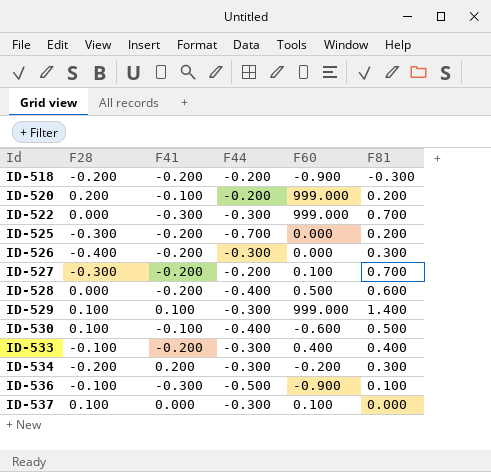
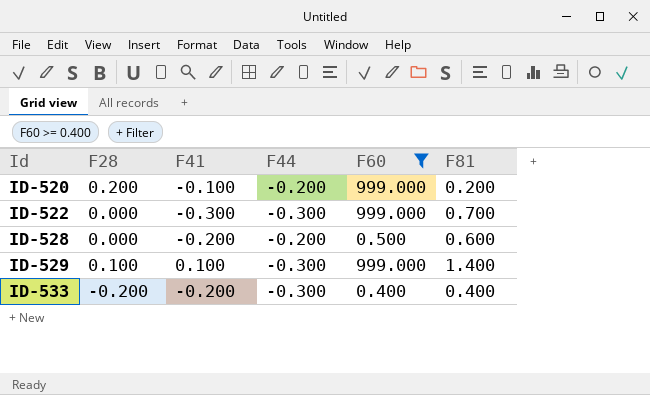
filter: none -> F60 >= 0.400
ID-528 | F44: -0.400 -> -0.200
ID-533 | F28: -0.100 -> -0.200

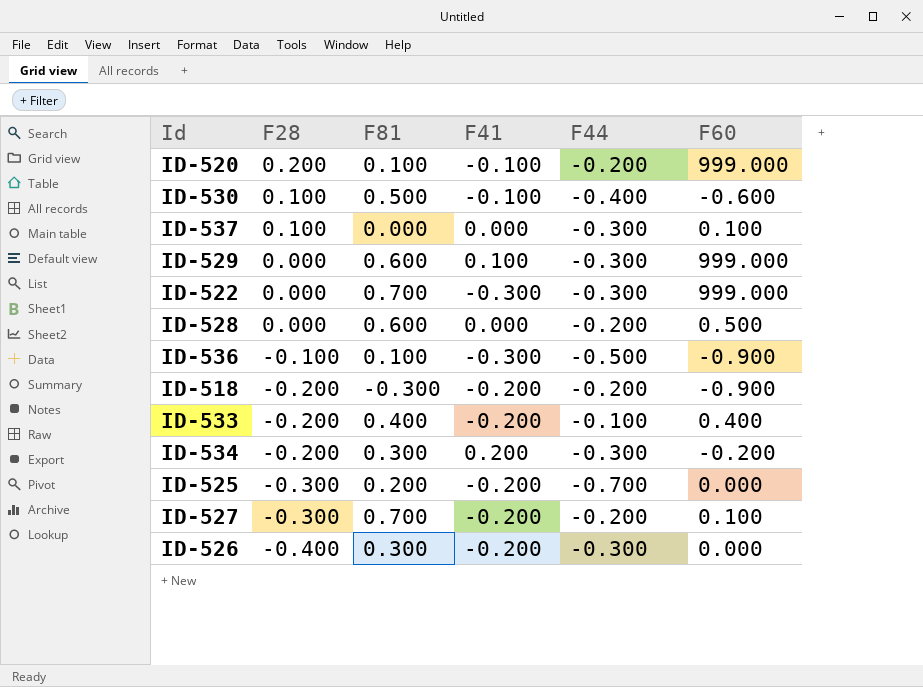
filter: F60 >= 0.400 -> none
row order: Id ascending -> F28 descending
column F81 | position: 6 -> 3
ID-520 | F81: 0.200 -> 0.100
ID-529 | F28: 0.100 -> 0.000
ID-529 | F81: 1.400 -> 0.600
ID-528 | F41: -0.200 -> 0.000
ID-533 | F44: -0.300 -> -0.100

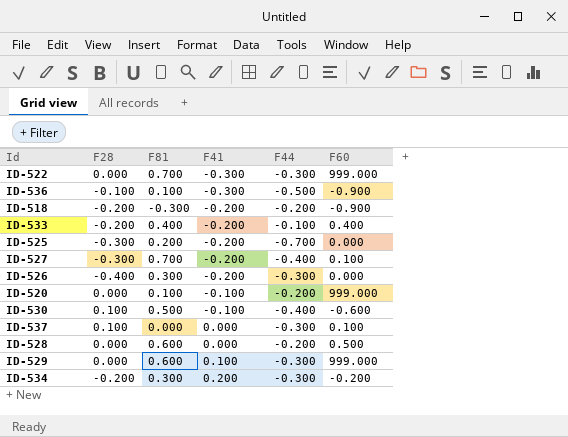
row order: F28 descending -> F41 ascending
ID-527 | F44: -0.200 -> -0.400
ID-520 | F28: 0.200 -> 0.000

